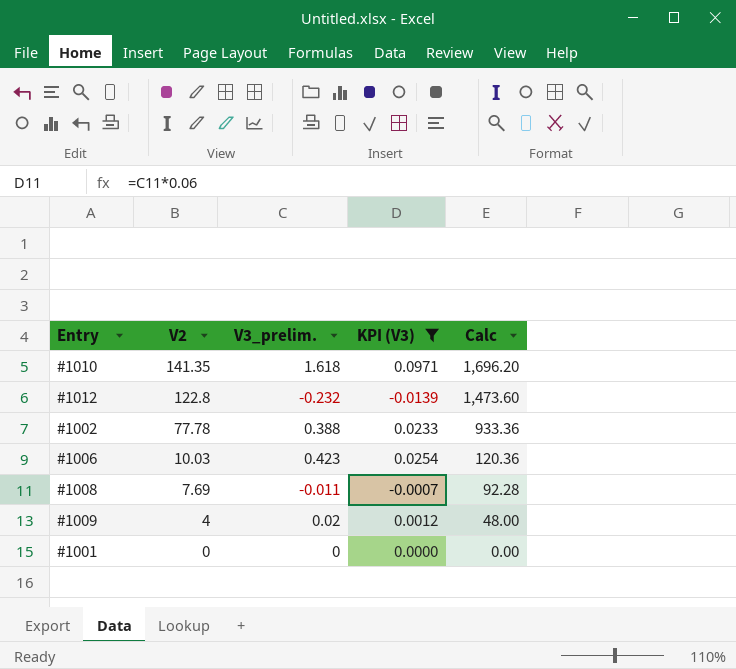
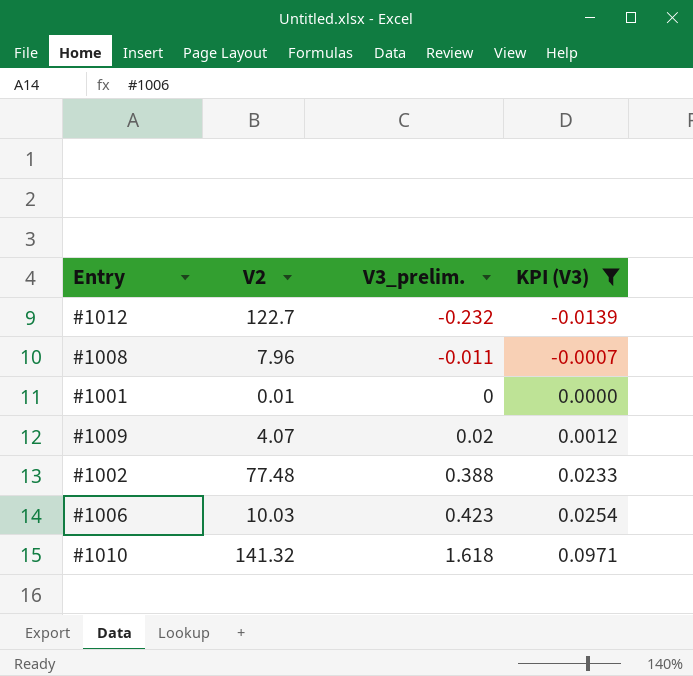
row order: V2 descending -> V3_prelim. ascending
column Calc | formula: [V2] * 12 -> none
#1012 | V2: 122.8 -> 122.7
#1008 | V2: 7.69 -> 7.96
#1001 | V2: 0 -> 0.01
#1009 | V2: 4 -> 4.07
#1002 | V2: 77.78 -> 77.48
#1010 | V2: 141.35 -> 141.32

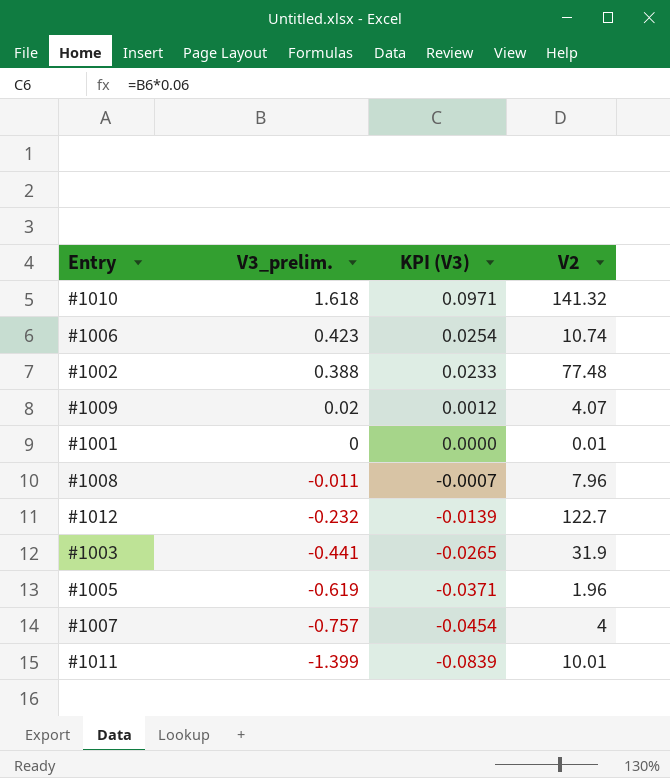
filter: KPI (V3) >= -0.0139 -> none
row order: V3_prelim. ascending -> V3_prelim. descending
column V2 | position: 2 -> 4
#1006 | V2: 10.03 -> 10.74

